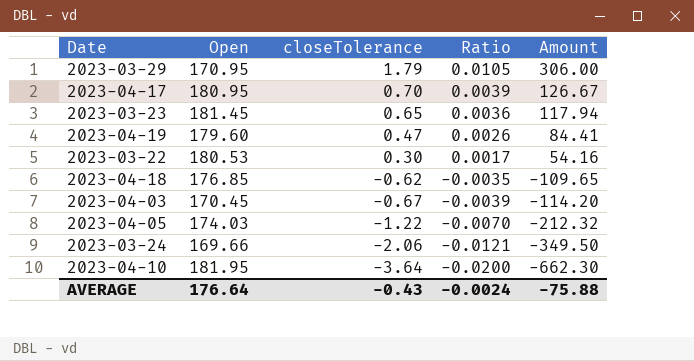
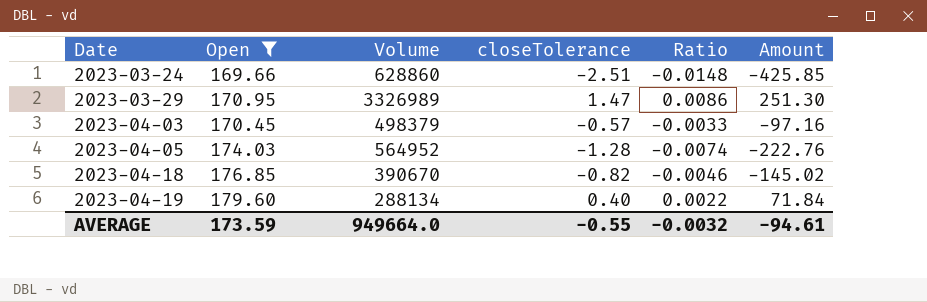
filter: none -> Open <= 179.60
row order: closeTolerance descending -> Date ascending
column Volume | position: none -> 3
2023-03-24 | closeTolerance: -2.06 -> -2.51
2023-03-24 | Ratio: -0.0121 -> -0.0148
2023-03-24 | Amount: -349.50 -> -425.85
2023-03-29 | closeTolerance: 1.79 -> 1.47
2023-03-29 | Ratio: 0.0105 -> 0.0086
2023-03-29 | Amount: 306.00 -> 251.30
2023-04-03 | closeTolerance: -0.67 -> -0.57
2023-04-03 | Ratio: -0.0039 -> -0.0033
2023-04-03 | Amount: -114.20 -> -97.16
2023-04-05 | closeTolerance: -1.22 -> -1.28
2023-04-05 | Ratio: -0.0070 -> -0.0074
2023-04-05 | Amount: -212.32 -> -222.76
2023-04-18 | closeTolerance: -0.62 -> -0.82
2023-04-18 | Ratio: -0.0035 -> -0.0046
2023-04-18 | Amount: -109.65 -> -145.02
2023-04-19 | closeTolerance: 0.47 -> 0.40
2023-04-19 | Ratio: 0.0026 -> 0.0022
2023-04-19 | Amount: 84.41 -> 71.84
AVERAGE | Open: 176.64 -> 173.59
AVERAGE | closeTolerance: -0.43 -> -0.55
AVERAGE | Ratio: -0.0024 -> -0.0032
AVERAGE | Amount: -75.88 -> -94.61

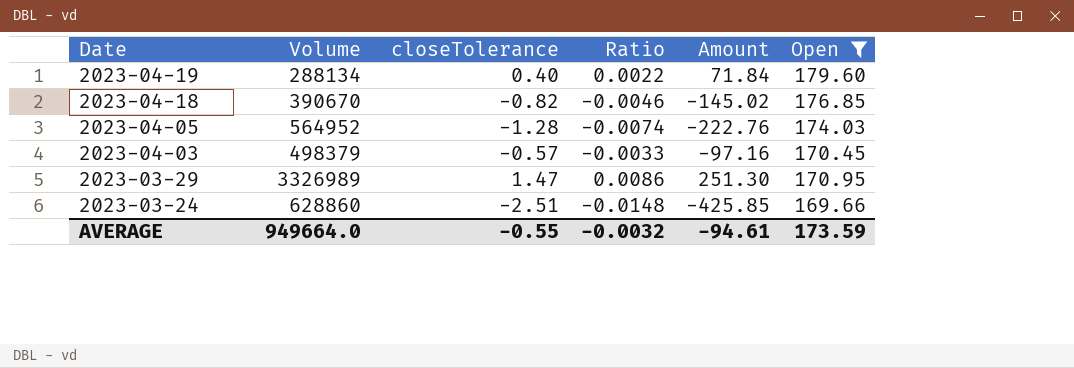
row order: Date ascending -> Date descending
column Open | position: 2 -> 6

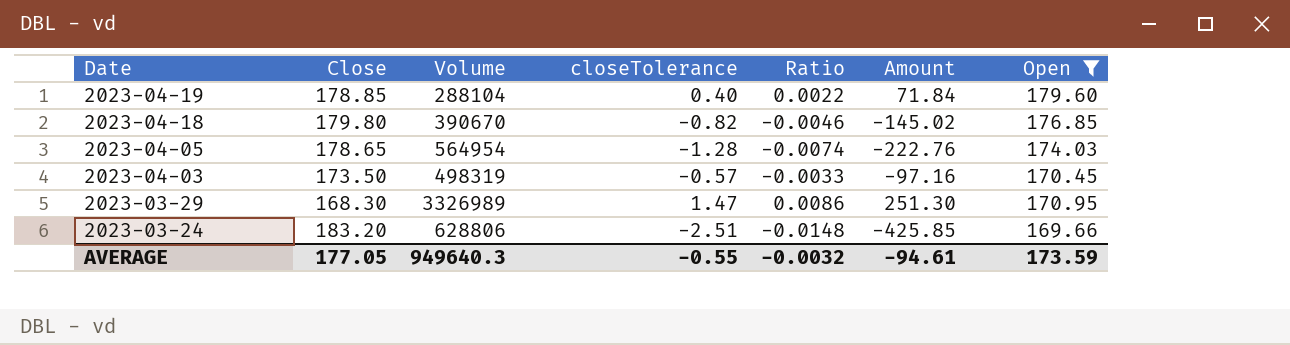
column Close | position: none -> 2
2023-04-19 | Volume: 288134 -> 288104
2023-04-05 | Volume: 564952 -> 564954
2023-04-03 | Volume: 498379 -> 498319
2023-03-24 | Volume: 628860 -> 628806
AVERAGE | Volume: 949664.0 -> 949640.3

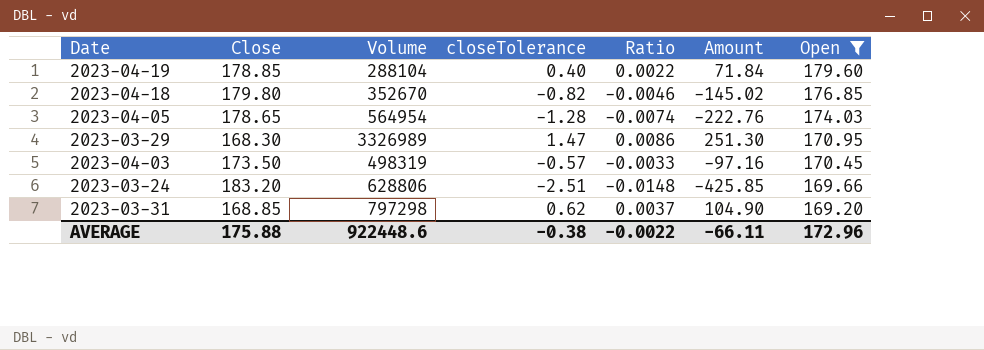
row order: Date descending -> Open descending
2023-04-18 | Volume: 390670 -> 352670
row 2023-03-31: none -> 168.85 | 797298 | 0.62 | 0.0037 | 104.90 | 169.20
AVERAGE | Close: 177.05 -> 175.88
AVERAGE | Volume: 949640.3 -> 922448.6
AVERAGE | closeTolerance: -0.55 -> -0.38
AVERAGE | Ratio: -0.0032 -> -0.0022
AVERAGE | Amount: -94.61 -> -66.11
AVERAGE | Open: 173.59 -> 172.96

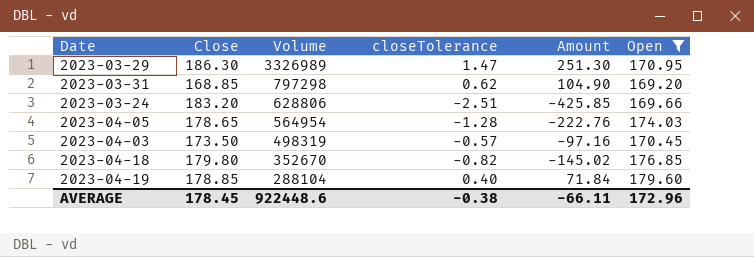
row order: Open descending -> Volume descending
column Ratio | formula: [closeTolerance] / [Open] -> none
2023-03-29 | Close: 168.30 -> 186.30
AVERAGE | Close: 175.88 -> 178.45

